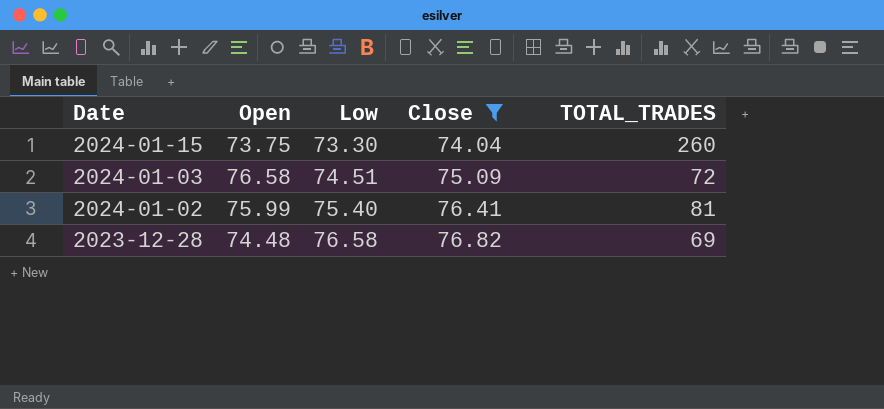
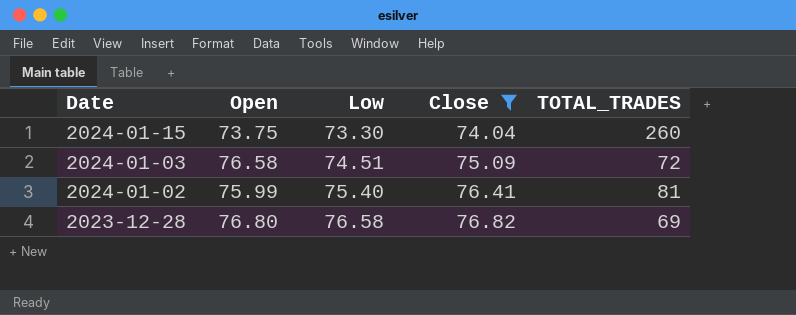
2023-12-28 | Open: 74.48 -> 76.80

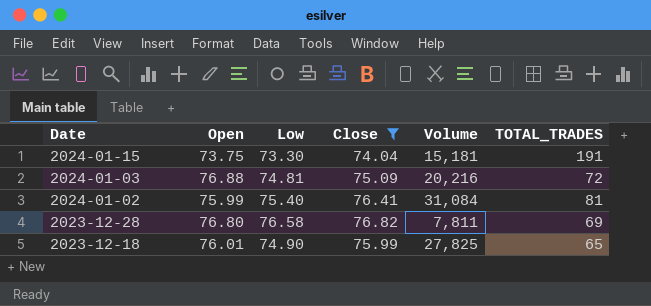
column Volume | position: none -> 5
2024-01-15 | TOTAL_TRADES: 260 -> 191
2024-01-03 | Open: 76.58 -> 76.88
2024-01-03 | Low: 74.51 -> 74.81
row 2023-12-18: none -> 76.01 | 74.90 | 75.99 | 27,825 | 65

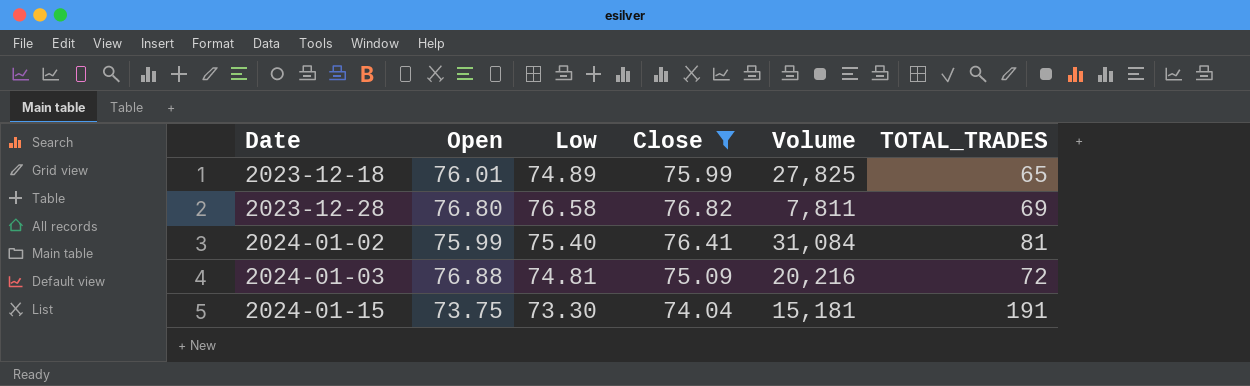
row order: Date descending -> Date ascending
2023-12-18 | Low: 74.90 -> 74.89

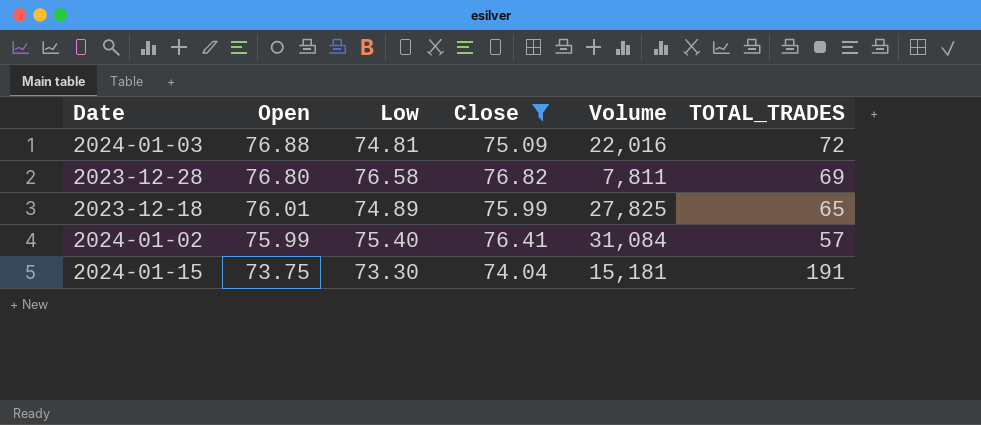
row order: Date ascending -> Open descending
2024-01-03 | Volume: 20,216 -> 22,016
2024-01-02 | TOTAL_TRADES: 81 -> 57

